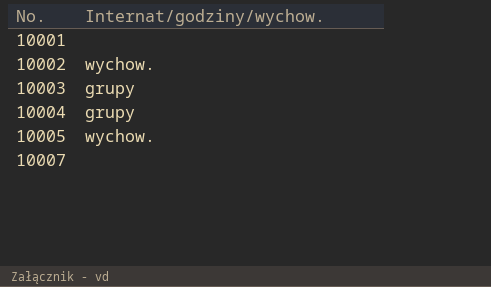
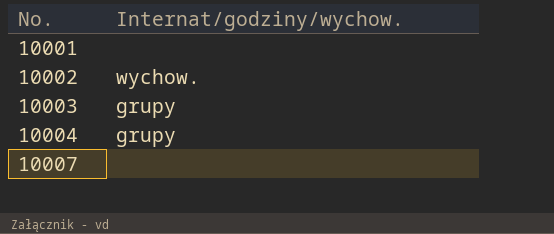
row 10005: wychow. -> none

